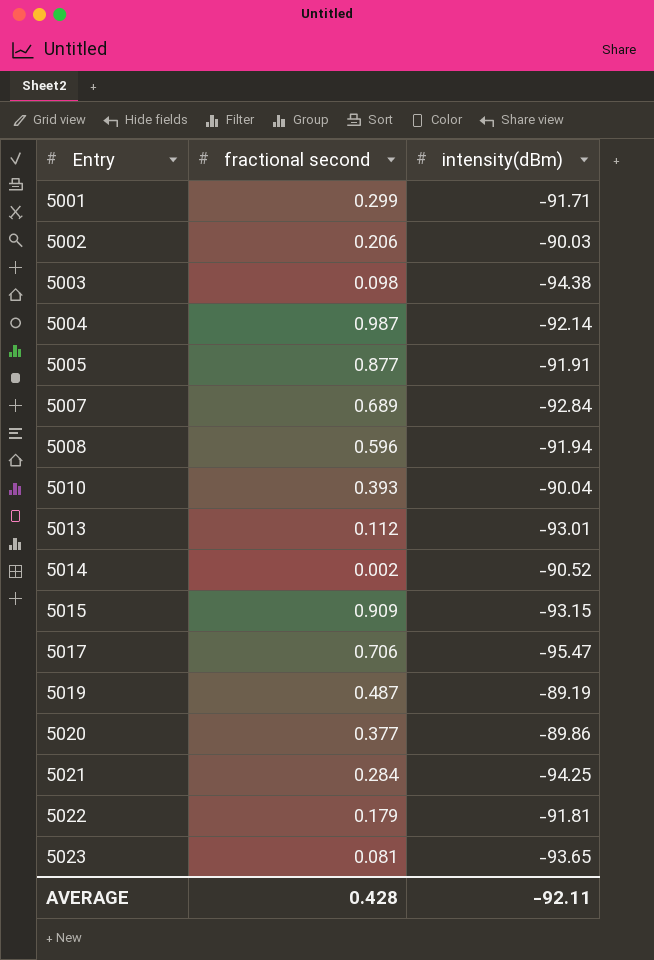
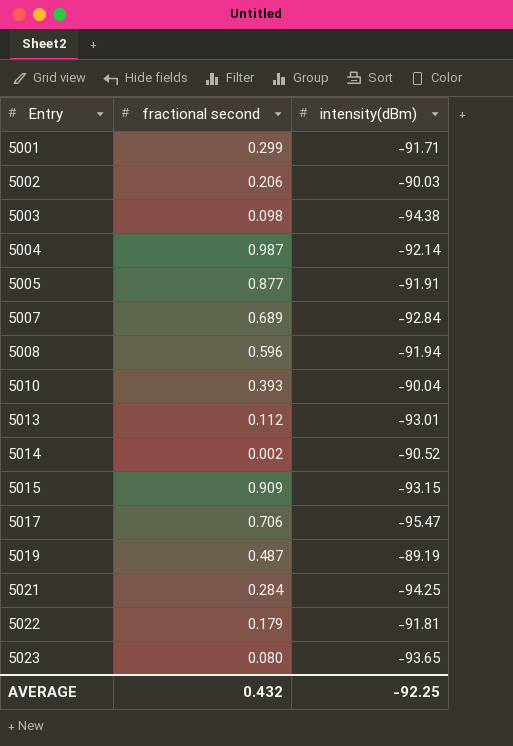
row 5020: 0.377 | -89.86 -> none
5023 | fractional second: 0.081 -> 0.080
AVERAGE | fractional second: 0.428 -> 0.432
AVERAGE | intensity(dBm): -92.11 -> -92.25

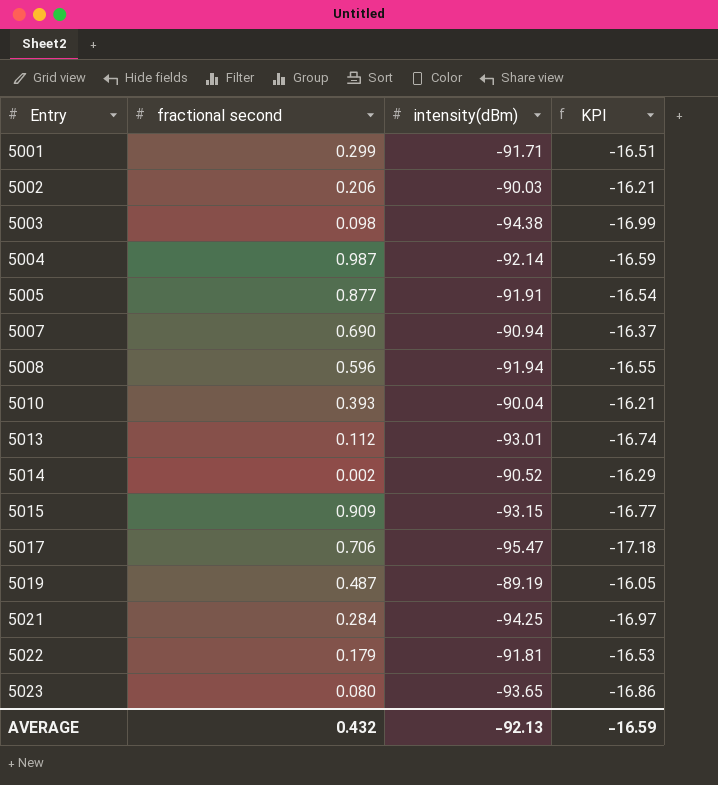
column KPI | formula: none -> [intensity(dBm)] * 0.18
5007 | fractional second: 0.689 -> 0.690
5007 | intensity(dBm): -92.84 -> -90.94
AVERAGE | intensity(dBm): -92.25 -> -92.13

